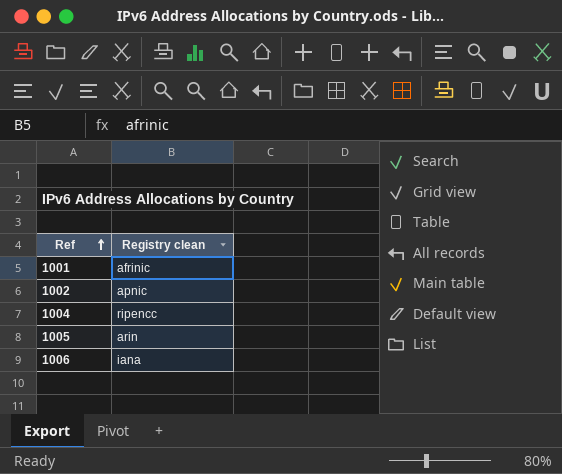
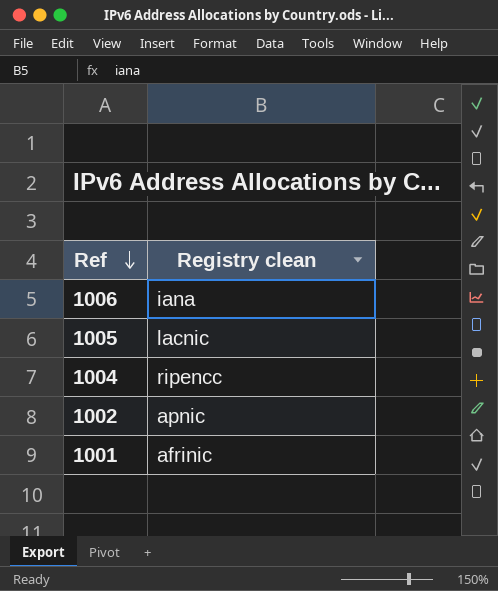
row order: Ref ascending -> Ref descending
1005 | Registry clean: arin -> lacnic

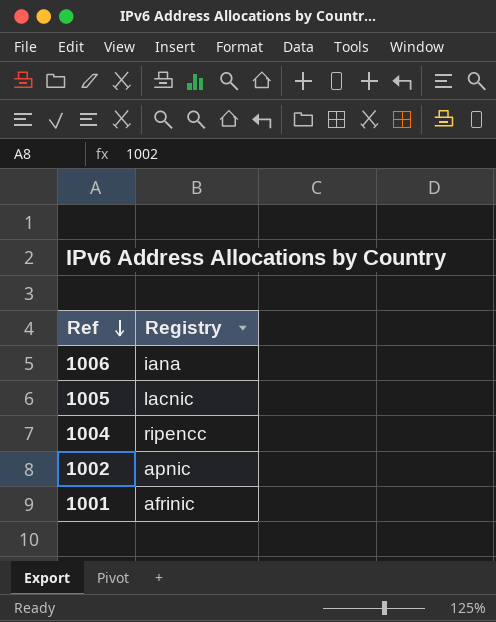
column name: Registry clean -> Registry

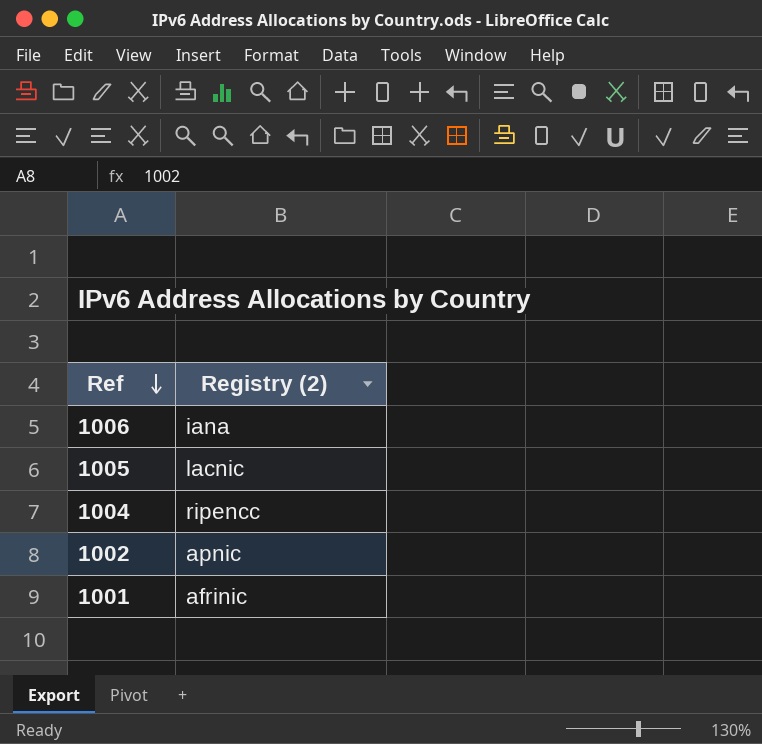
column name: Registry -> Registry (2)

